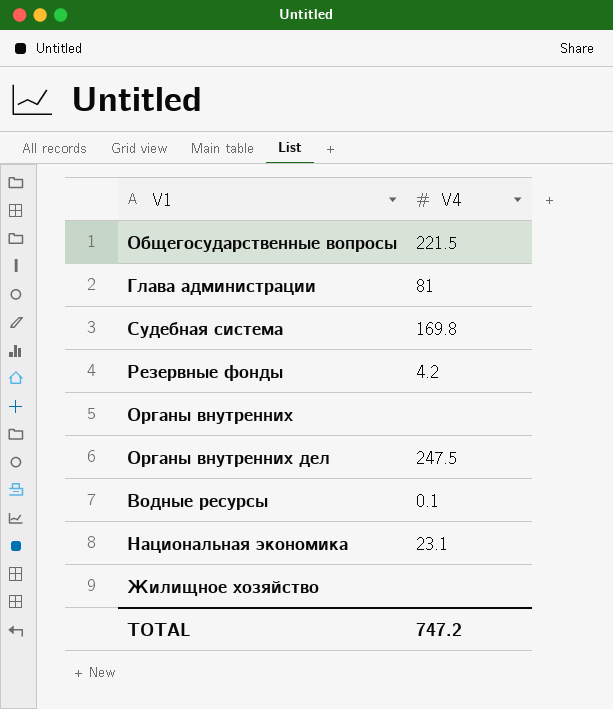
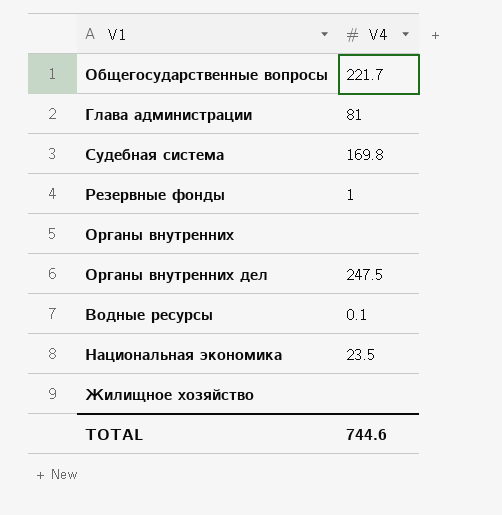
Общегосударственные вопросы | V4: 221.5 -> 221.7
Резервные фонды | V4: 4.2 -> 1
Национальная экономика | V4: 23.1 -> 23.5
TOTAL | V4: 747.2 -> 744.6

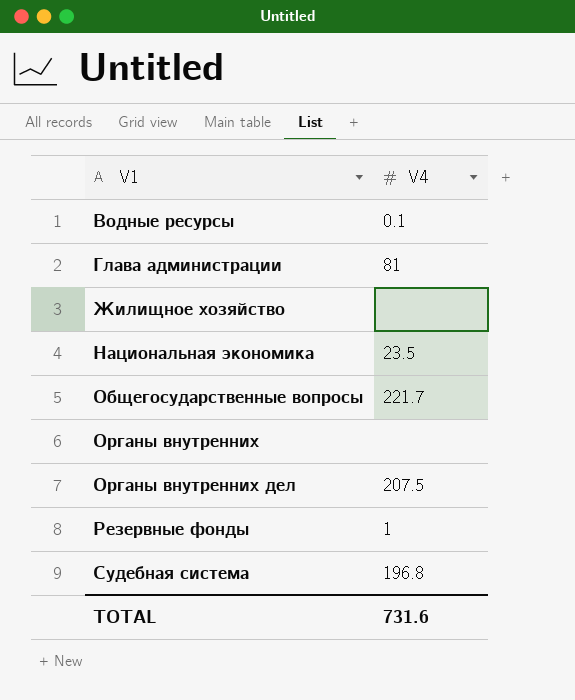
row order: none -> V1 ascending
Органы внутренних дел | V4: 247.5 -> 207.5
Судебная система | V4: 169.8 -> 196.8
TOTAL | V4: 744.6 -> 731.6

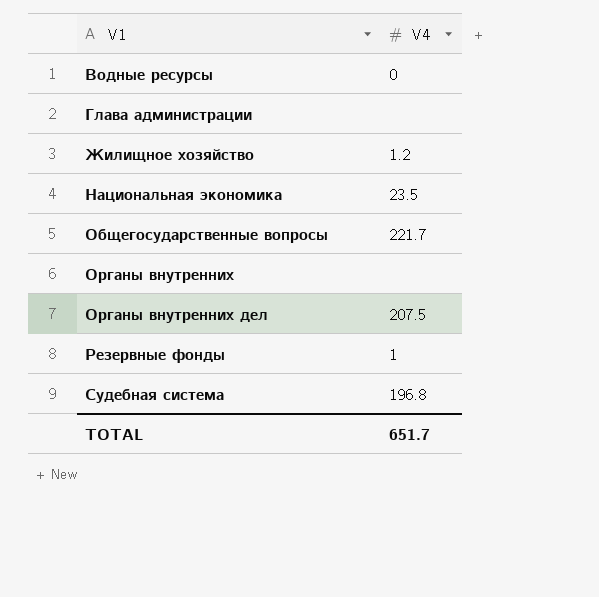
Водные ресурсы | V4: 0.1 -> 0
Глава администрации | V4: 81 -> none
Жилищное хозяйство | V4: none -> 1.2
TOTAL | V4: 731.6 -> 651.7

